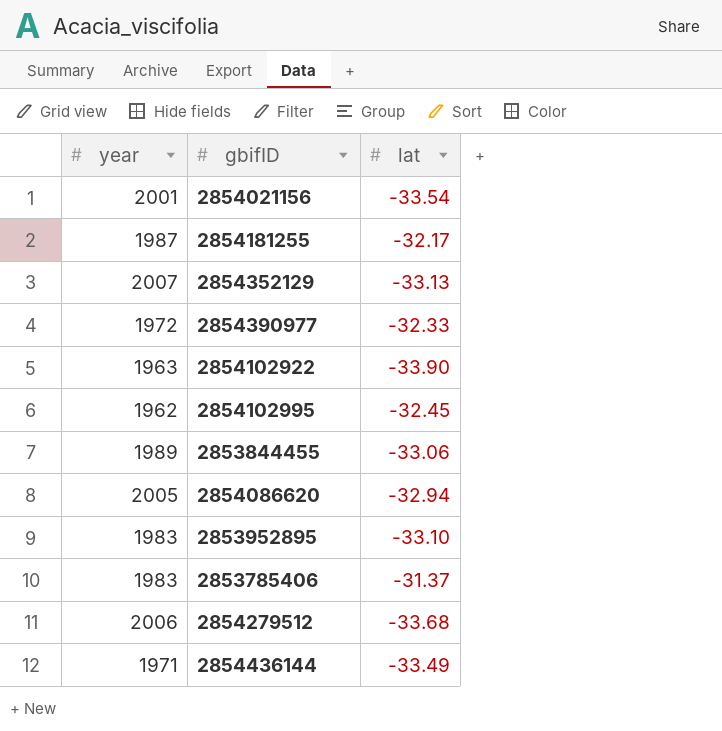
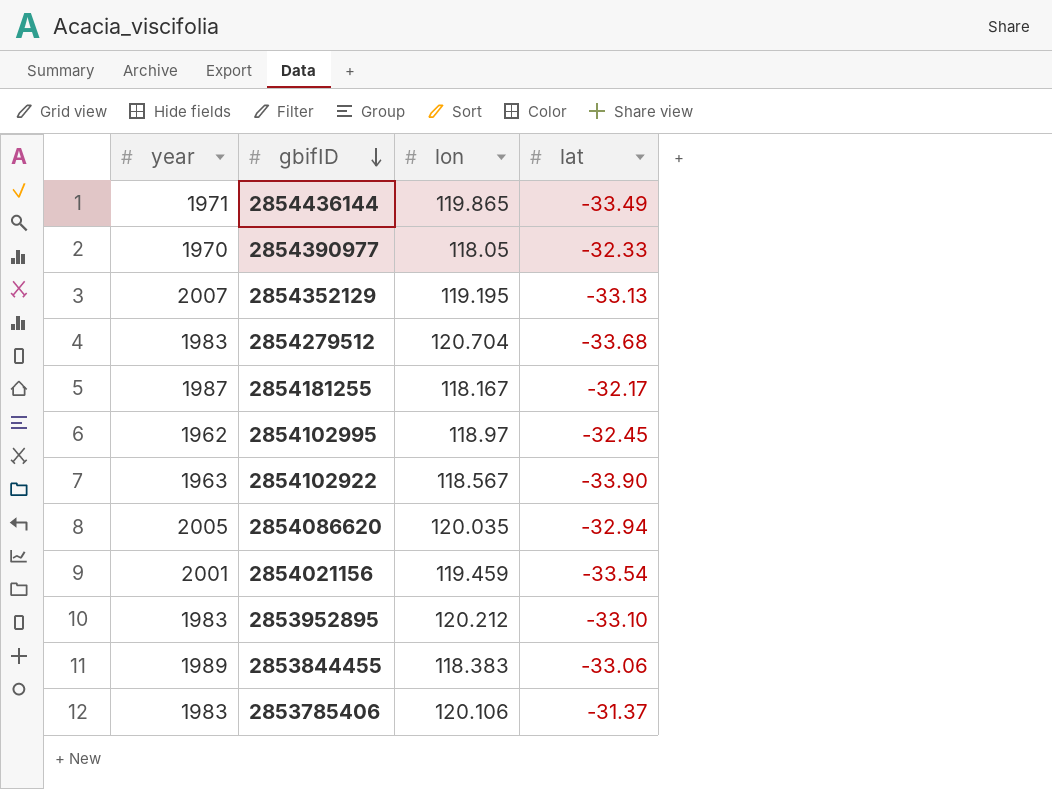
row order: none -> gbifID descending
column lon | position: none -> 3
2854390977 | year: 1972 -> 1970
2854279512 | year: 2006 -> 1983

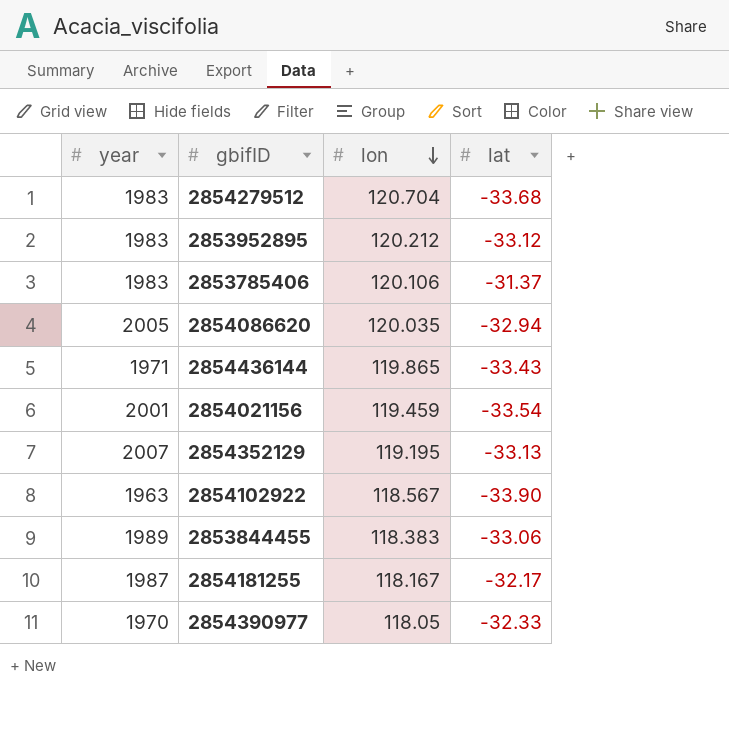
row order: gbifID descending -> lon descending
row 2854102995: 1962 | 118.97 | -32.45 -> none
2853952895 | lat: -33.10 -> -33.12
2854436144 | lat: -33.49 -> -33.43

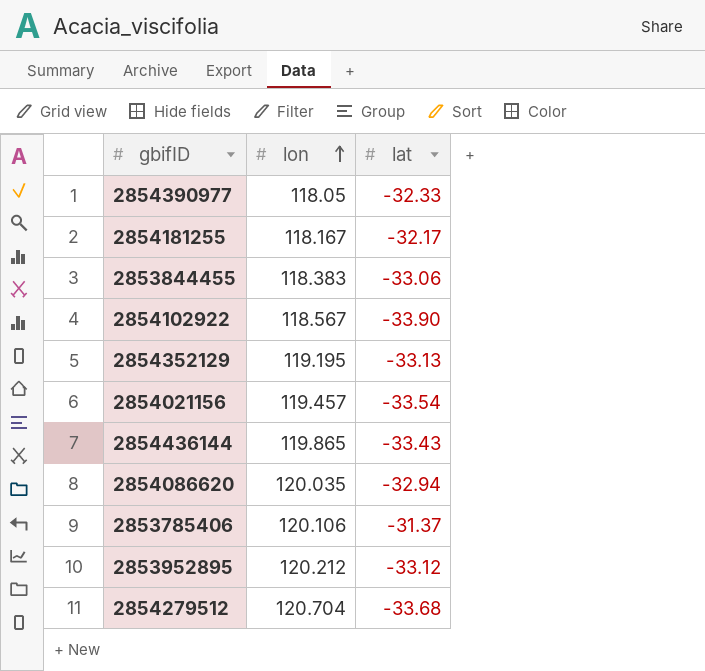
row order: lon descending -> lon ascending
column year | position: 1 -> none
2854021156 | lon: 119.459 -> 119.457

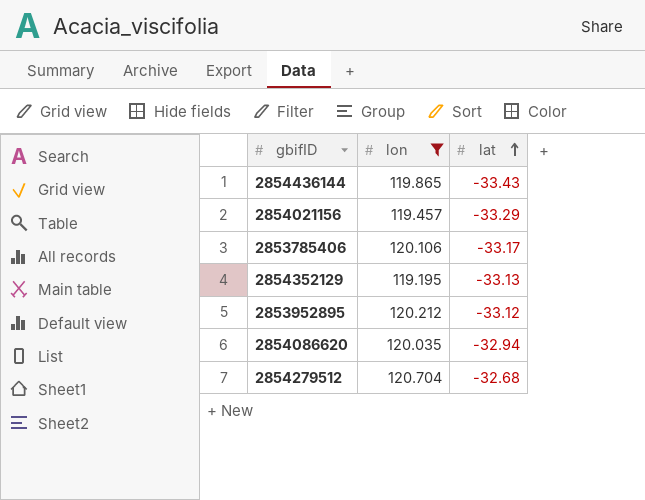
filter: none -> lon >= 119.195
row order: lon ascending -> lat ascending
2854021156 | lat: -33.54 -> -33.29
2853785406 | lat: -31.37 -> -33.17
2854279512 | lat: -33.68 -> -32.68

